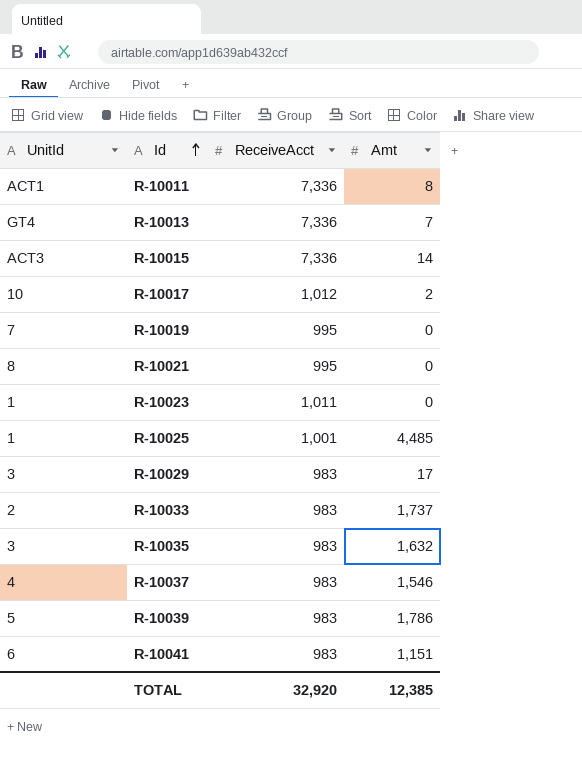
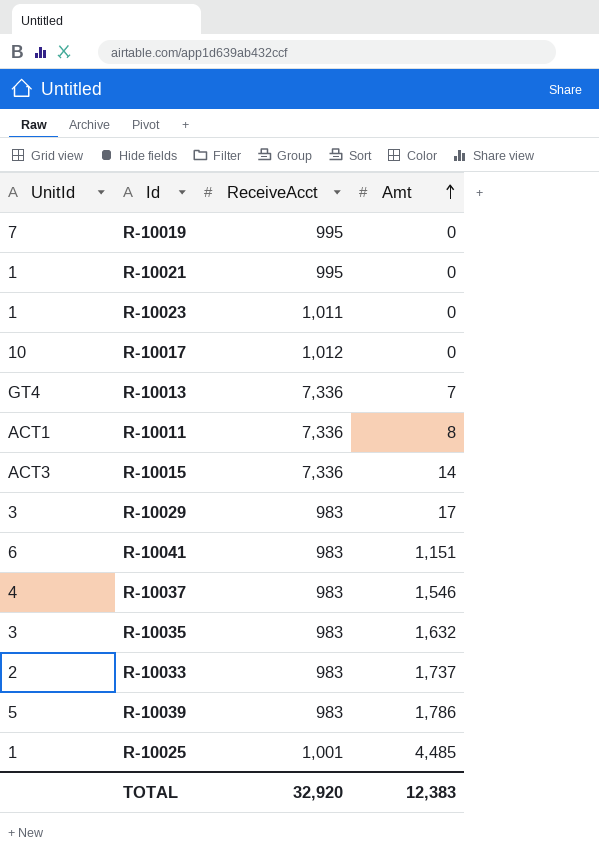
row order: Id ascending -> Amt ascending
R-10021 | UnitId: 8 -> 1
R-10017 | Amt: 2 -> 0
TOTAL | Amt: 12,385 -> 12,383

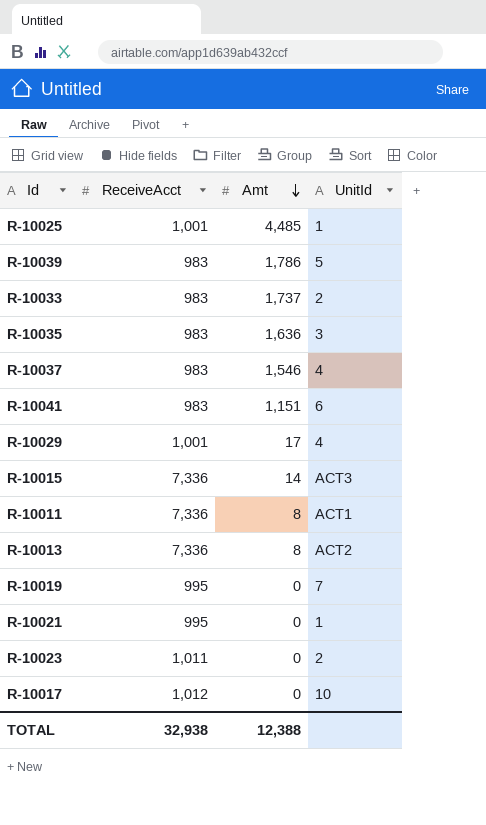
row order: Amt ascending -> Amt descending
column UnitId | position: 1 -> 4
R-10035 | Amt: 1,632 -> 1,636
R-10029 | ReceiveAcct: 983 -> 1,001
R-10029 | UnitId: 3 -> 4
R-10013 | Amt: 7 -> 8
R-10013 | UnitId: GT4 -> ACT2
R-10023 | UnitId: 1 -> 2
TOTAL | ReceiveAcct: 32,920 -> 32,938
TOTAL | Amt: 12,383 -> 12,388

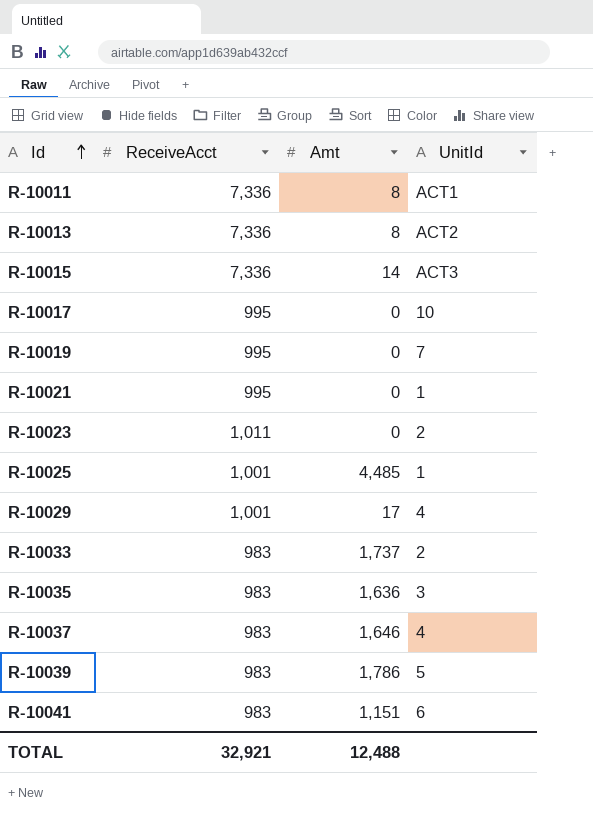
row order: Amt descending -> Id ascending
R-10017 | ReceiveAcct: 1,012 -> 995
R-10037 | Amt: 1,546 -> 1,646
TOTAL | ReceiveAcct: 32,938 -> 32,921
TOTAL | Amt: 12,388 -> 12,488

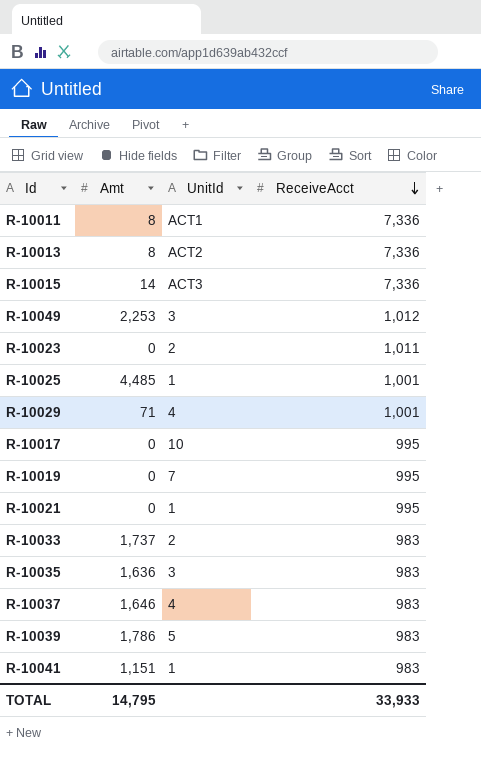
row order: Id ascending -> ReceiveAcct descending
column ReceiveAcct | position: 2 -> 4
row R-10049: none -> 2,253 | 3 | 1,012
R-10029 | Amt: 17 -> 71
R-10041 | UnitId: 6 -> 1
TOTAL | Amt: 12,488 -> 14,795
TOTAL | ReceiveAcct: 32,921 -> 33,933

